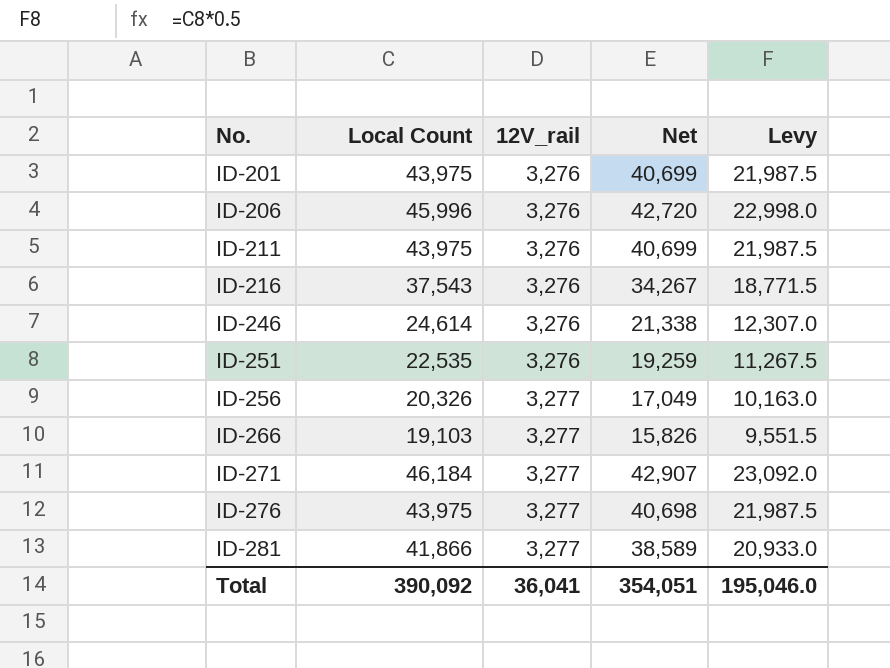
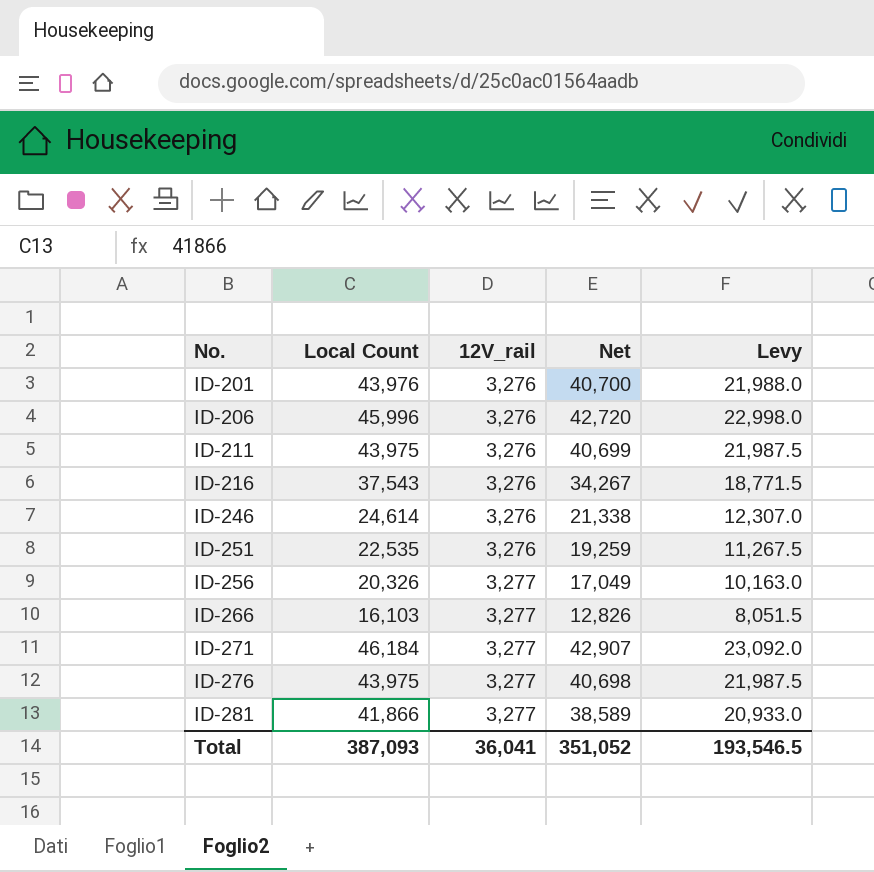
ID-201 | Local Count: 43,975 -> 43,976
ID-201 | Net: 40,699 -> 40,700
ID-201 | Levy: 21,987.5 -> 21,988.0
ID-266 | Local Count: 19,103 -> 16,103
ID-266 | Net: 15,826 -> 12,826
ID-266 | Levy: 9,551.5 -> 8,051.5
Total | Local Count: 390,092 -> 387,093
Total | Net: 354,051 -> 351,052
Total | Levy: 195,046.0 -> 193,546.5

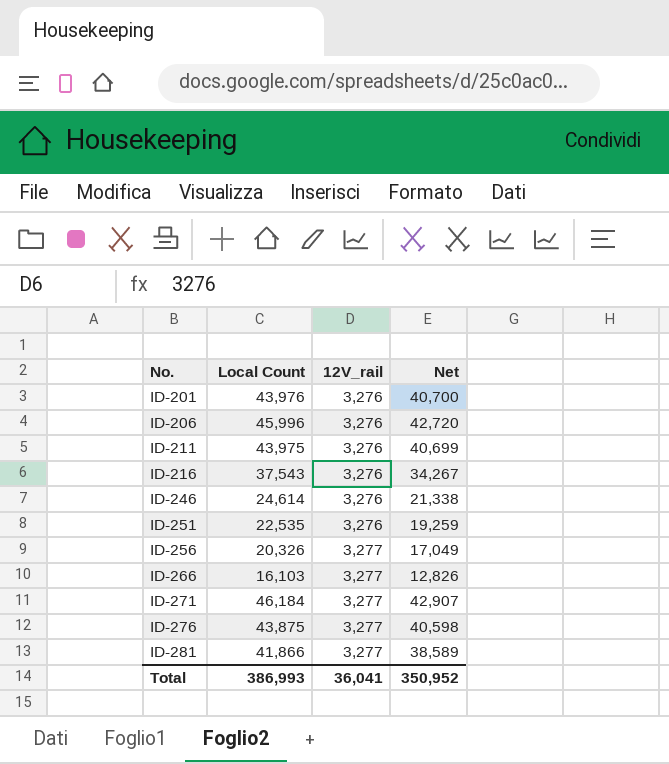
column Levy | formula: [Local Count] * 0.5 -> none
ID-276 | Local Count: 43,975 -> 43,875
ID-276 | Net: 40,698 -> 40,598
Total | Local Count: 387,093 -> 386,993
Total | Net: 351,052 -> 350,952

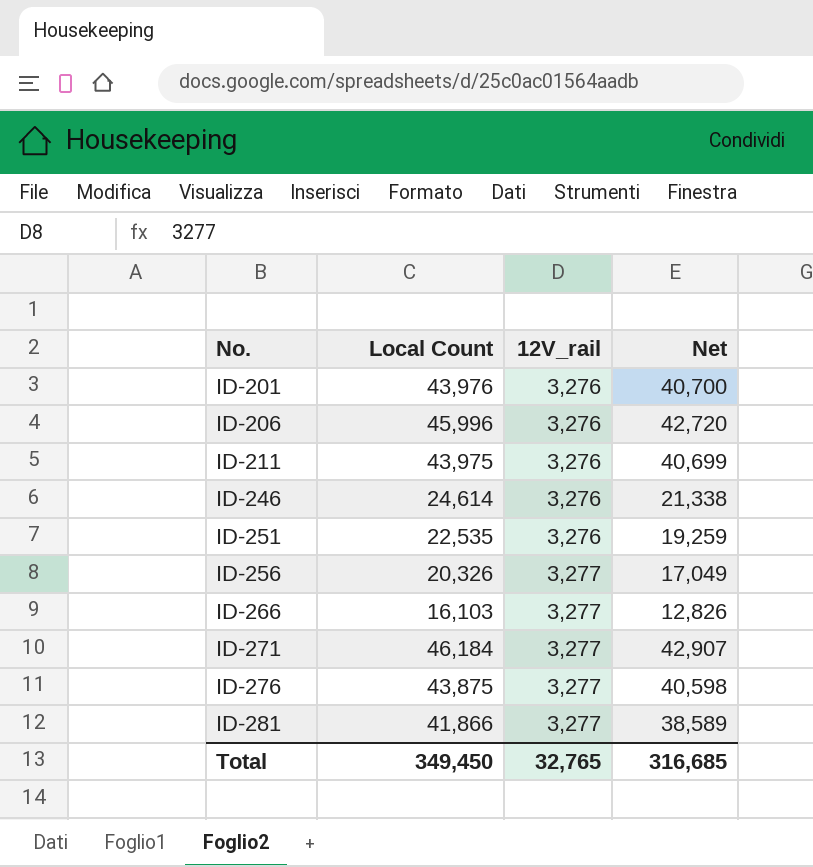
row ID-216: 37,543 | 3,276 | 34,267 -> none
Total | Local Count: 386,993 -> 349,450
Total | 12V_rail: 36,041 -> 32,765
Total | Net: 350,952 -> 316,685

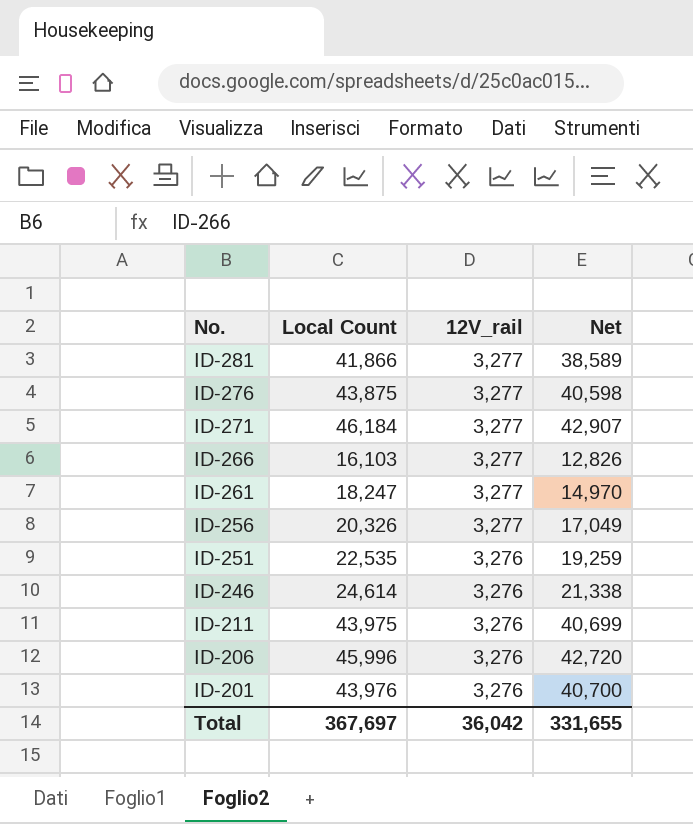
row order: No. ascending -> No. descending
row ID-261: none -> 18,247 | 3,277 | 14,970
Total | Local Count: 349,450 -> 367,697
Total | 12V_rail: 32,765 -> 36,042
Total | Net: 316,685 -> 331,655

